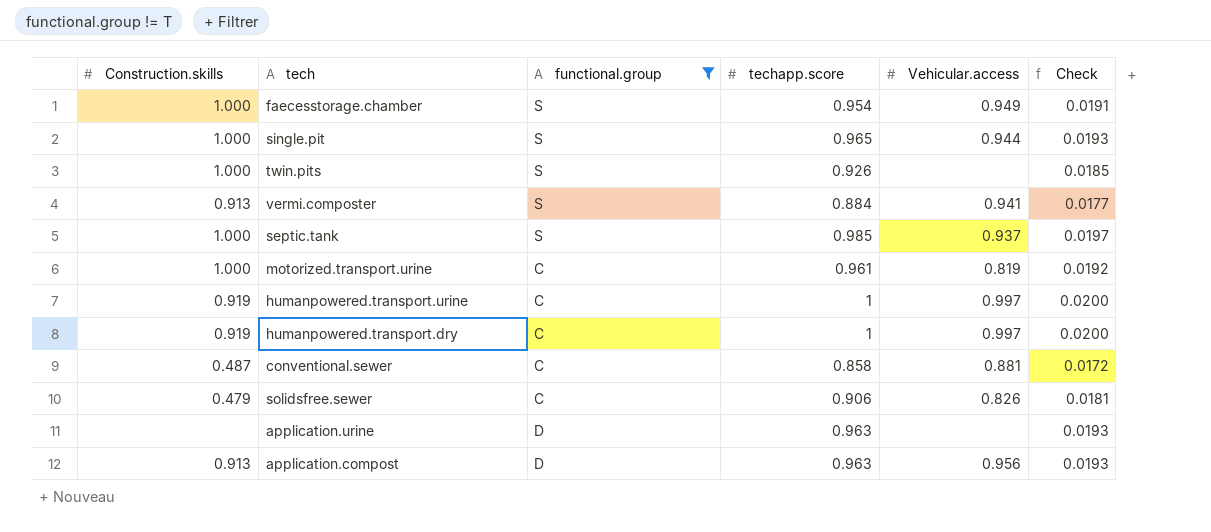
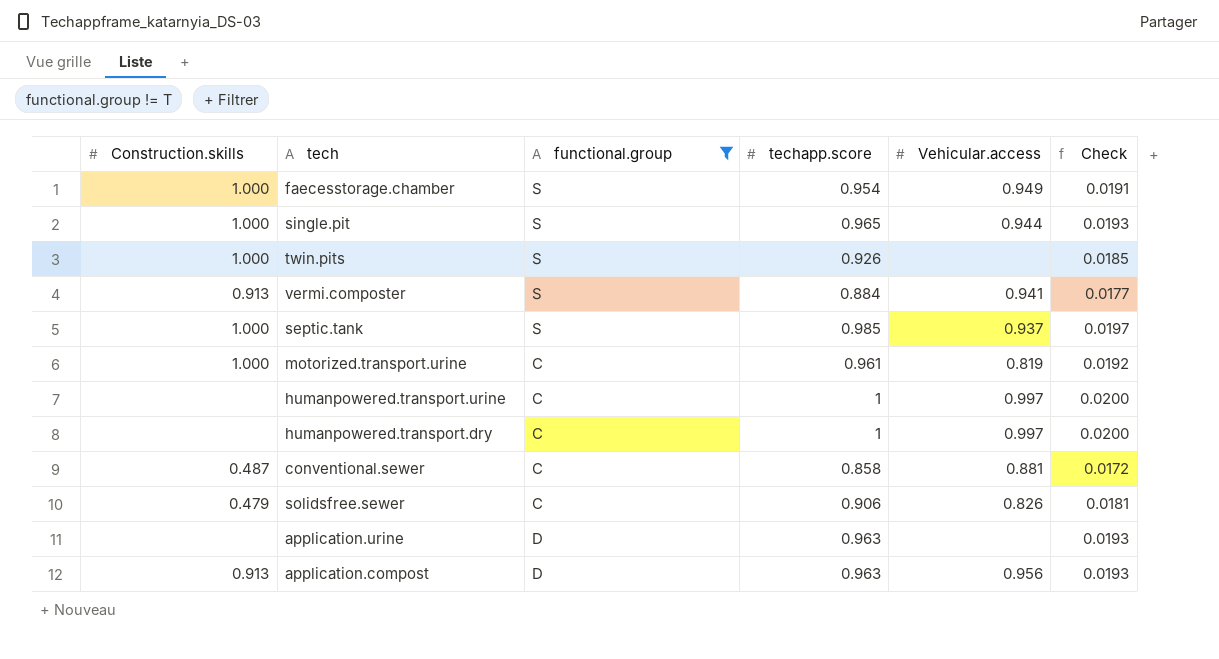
humanpowered.transport.urine | Construction.skills: 0.919 -> none
humanpowered.transport.dry | Construction.skills: 0.919 -> none

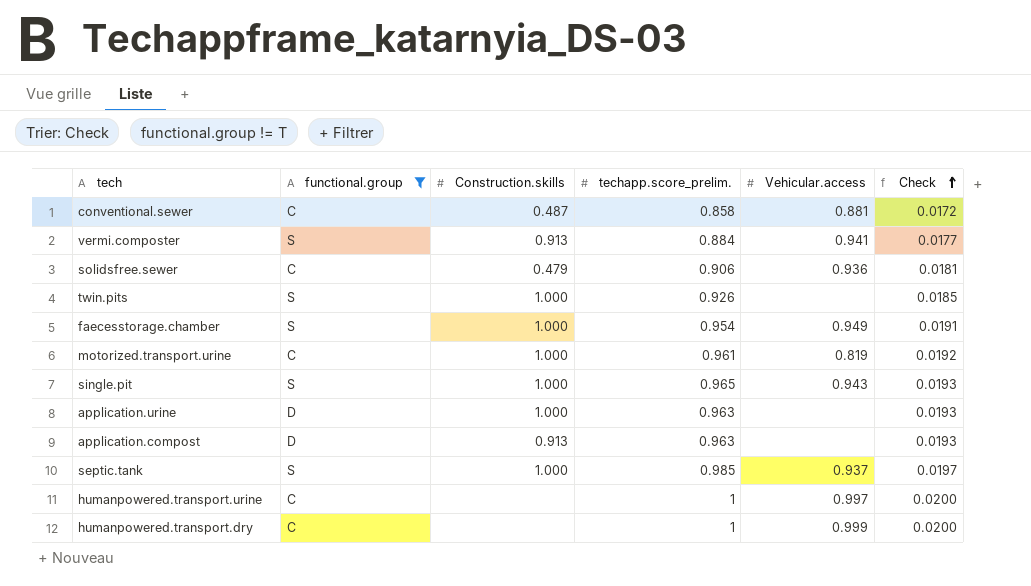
row order: none -> Check ascending
column Construction.skills | position: 1 -> 3
column name: techapp.score -> techapp.score_prelim.
solidsfree.sewer | Vehicular.access: 0.826 -> 0.936
single.pit | Vehicular.access: 0.944 -> 0.943
application.urine | Construction.skills: none -> 1.000
application.compost | Vehicular.access: 0.956 -> none
humanpowered.transport.dry | Vehicular.access: 0.997 -> 0.999

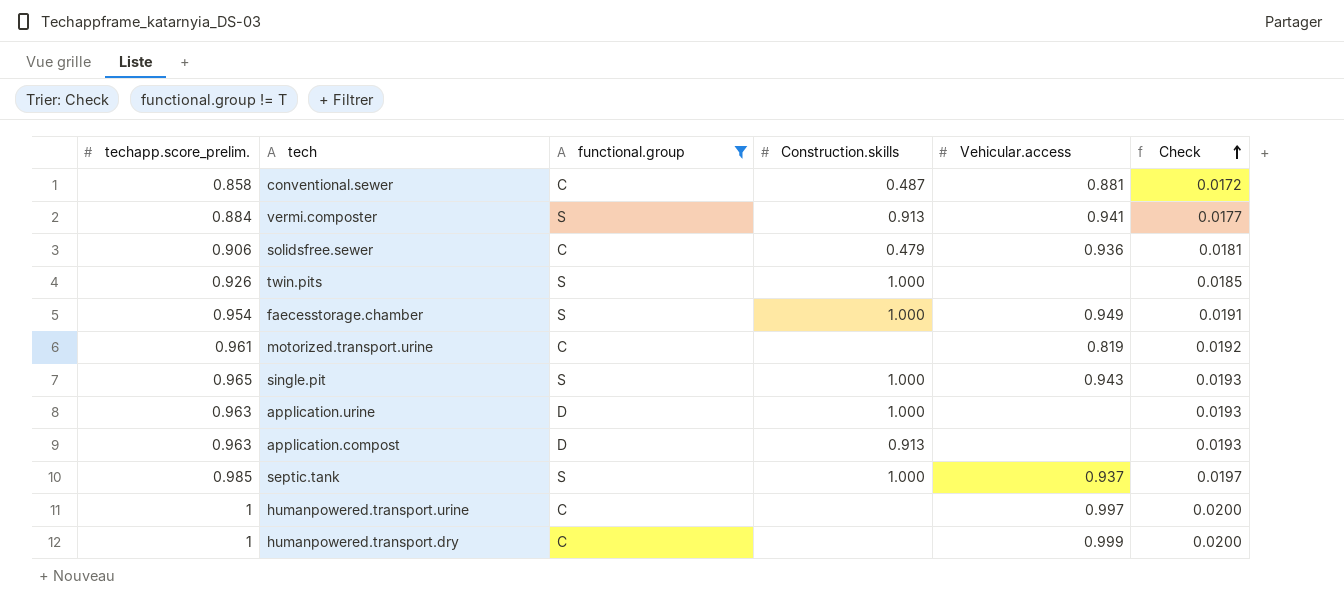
column techapp.score_prelim. | position: 4 -> 1
motorized.transport.urine | Construction.skills: 1.000 -> none

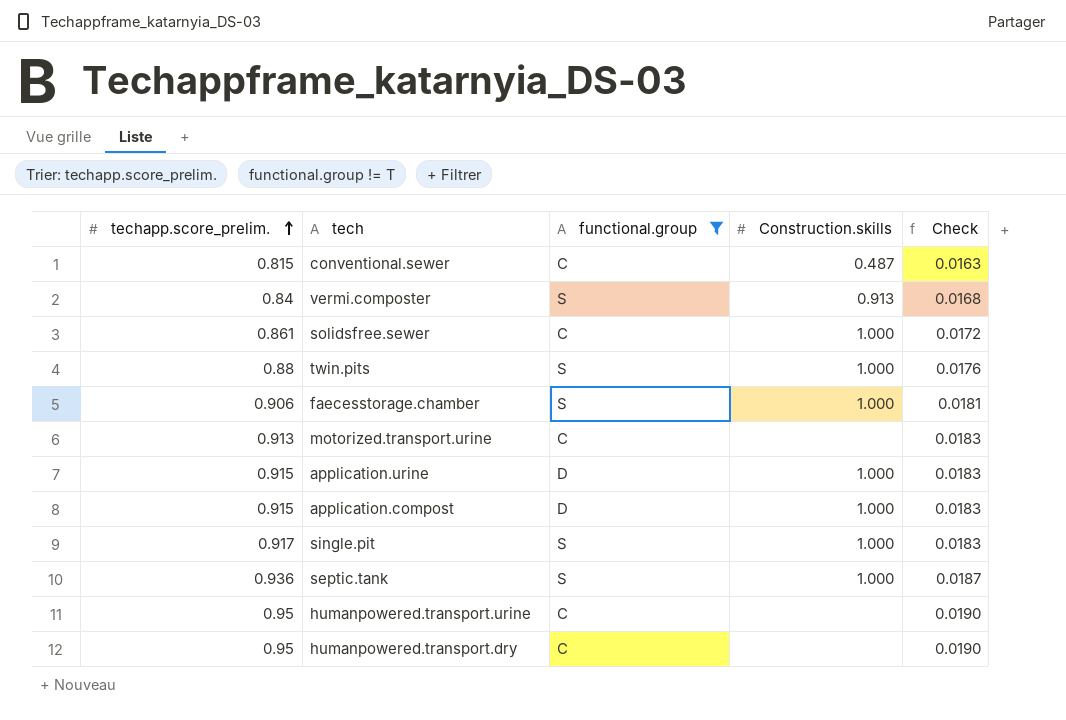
row order: Check ascending -> techapp.score_prelim. ascending
column Vehicular.access | position: 5 -> none
conventional.sewer | techapp.score_prelim.: 0.858 -> 0.815
conventional.sewer | Check: 0.0172 -> 0.0163
vermi.composter | techapp.score_prelim.: 0.884 -> 0.84
vermi.composter | Check: 0.0177 -> 0.0168
solidsfree.sewer | techapp.score_prelim.: 0.906 -> 0.861
solidsfree.sewer | Construction.skills: 0.479 -> 1.000
solidsfree.sewer | Check: 0.0181 -> 0.0172
twin.pits | techapp.score_prelim.: 0.926 -> 0.88
twin.pits | Check: 0.0185 -> 0.0176
faecesstorage.chamber | techapp.score_prelim.: 0.954 -> 0.906
faecesstorage.chamber | Check: 0.0191 -> 0.0181
motorized.transport.urine | techapp.score_prelim.: 0.961 -> 0.913
motorized.transport.urine | Check: 0.0192 -> 0.0183
application.urine | techapp.score_prelim.: 0.963 -> 0.915
application.urine | Check: 0.0193 -> 0.0183
application.compost | techapp.score_prelim.: 0.963 -> 0.915
application.compost | Construction.skills: 0.913 -> 1.000
application.compost | Check: 0.0193 -> 0.0183
single.pit | techapp.score_prelim.: 0.965 -> 0.917
single.pit | Check: 0.0193 -> 0.0183
septic.tank | techapp.score_prelim.: 0.985 -> 0.936
septic.tank | Check: 0.0197 -> 0.0187
humanpowered.transport.urine | techapp.score_prelim.: 1 -> 0.95
humanpowered.transport.urine | Check: 0.0200 -> 0.0190
humanpowered.transport.dry | techapp.score_prelim.: 1 -> 0.95
humanpowered.transport.dry | Check: 0.0200 -> 0.0190

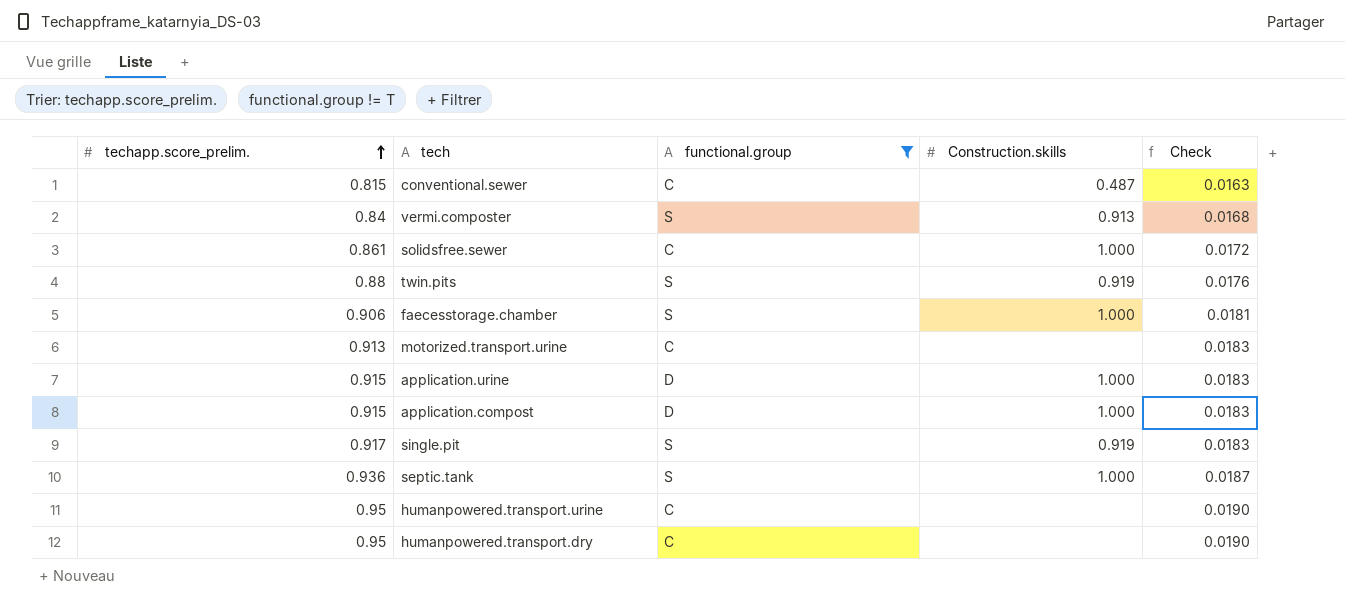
twin.pits | Construction.skills: 1.000 -> 0.919
single.pit | Construction.skills: 1.000 -> 0.919

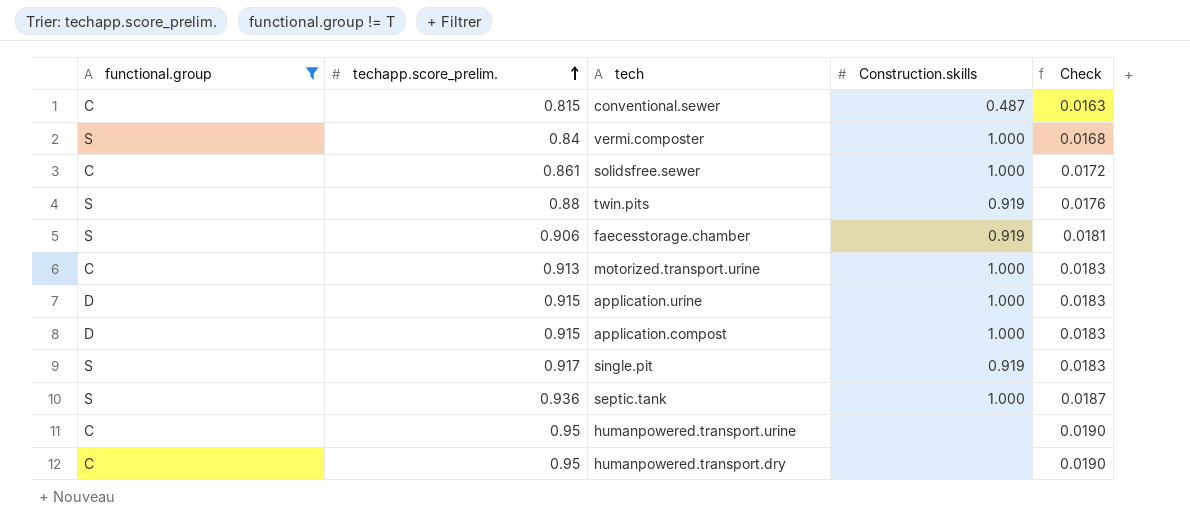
column functional.group | position: 3 -> 1
vermi.composter | Construction.skills: 0.913 -> 1.000
faecesstorage.chamber | Construction.skills: 1.000 -> 0.919
motorized.transport.urine | Construction.skills: none -> 1.000

